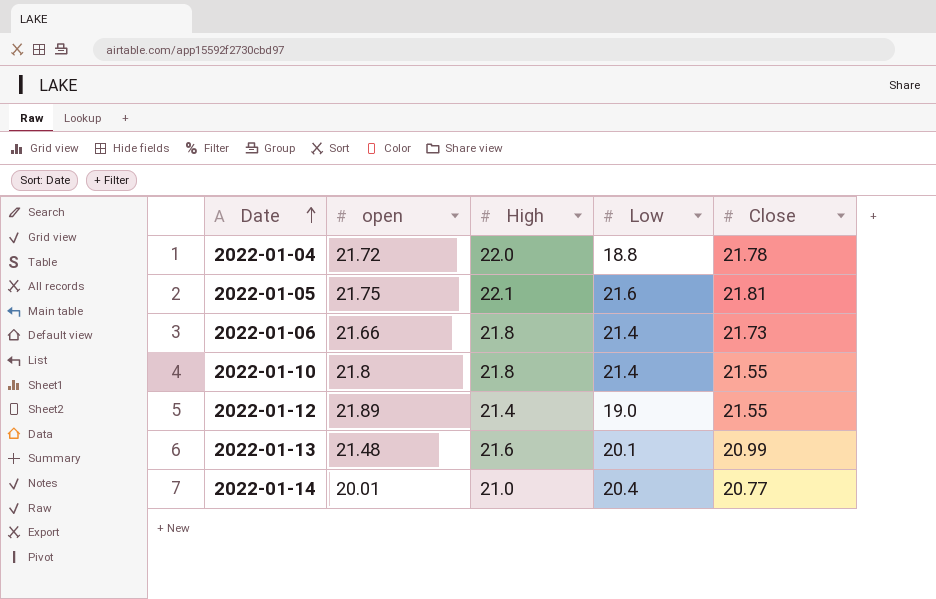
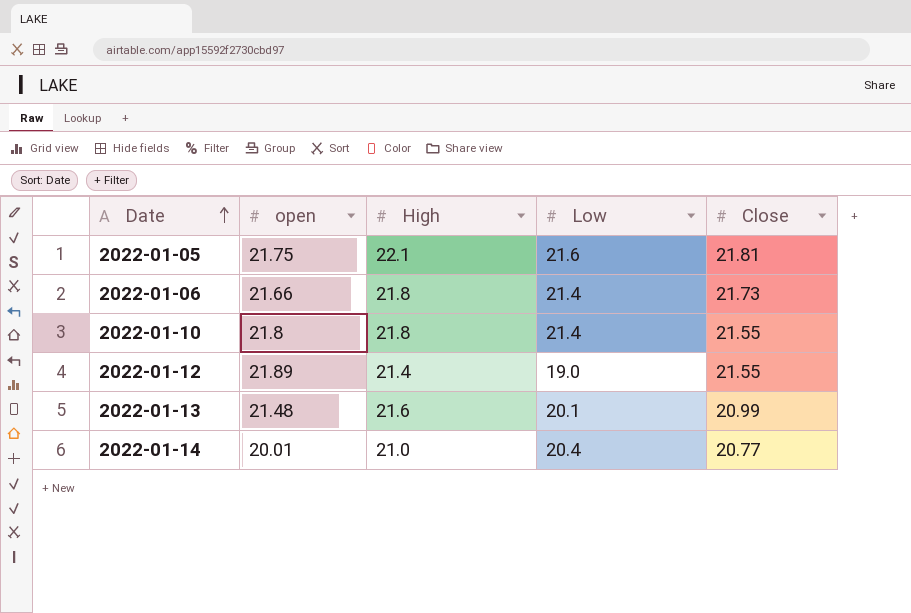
row 2022-01-04: 21.72 | 22.0 | 18.8 | 21.78 -> none

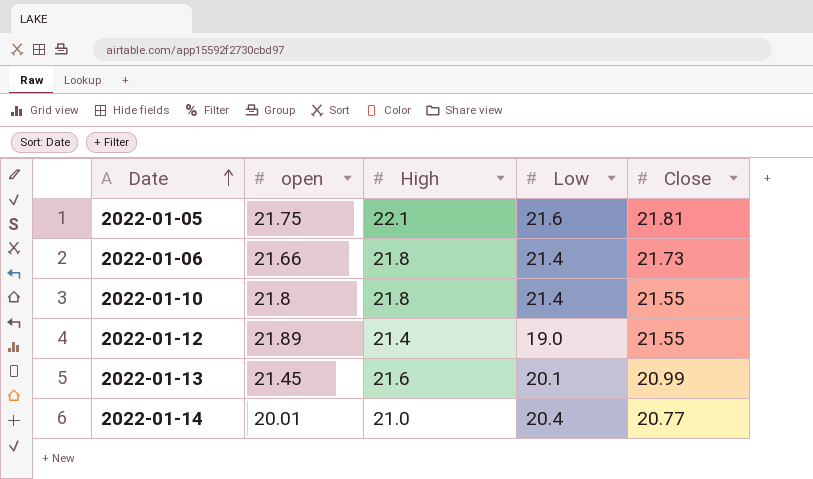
2022-01-13 | open: 21.48 -> 21.45

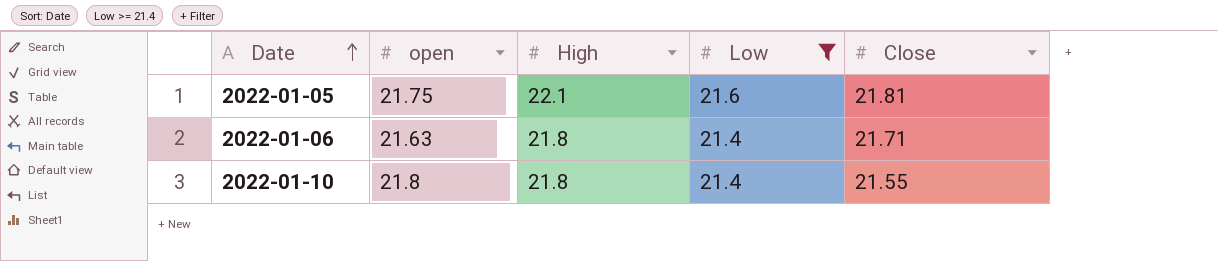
filter: none -> Low >= 21.4
2022-01-06 | open: 21.66 -> 21.63
2022-01-06 | Close: 21.73 -> 21.71

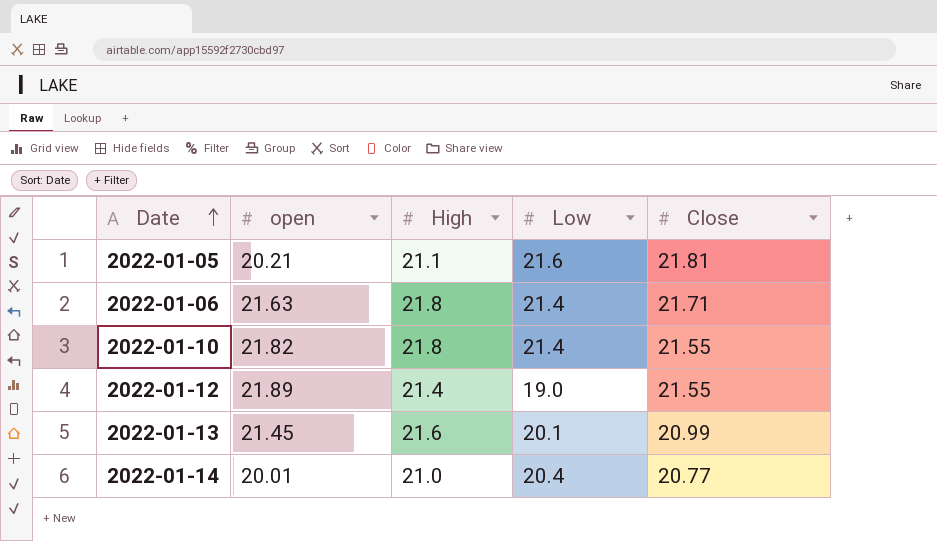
filter: Low >= 21.4 -> none
2022-01-05 | open: 21.75 -> 20.21
2022-01-05 | High: 22.1 -> 21.1
2022-01-10 | open: 21.8 -> 21.82

